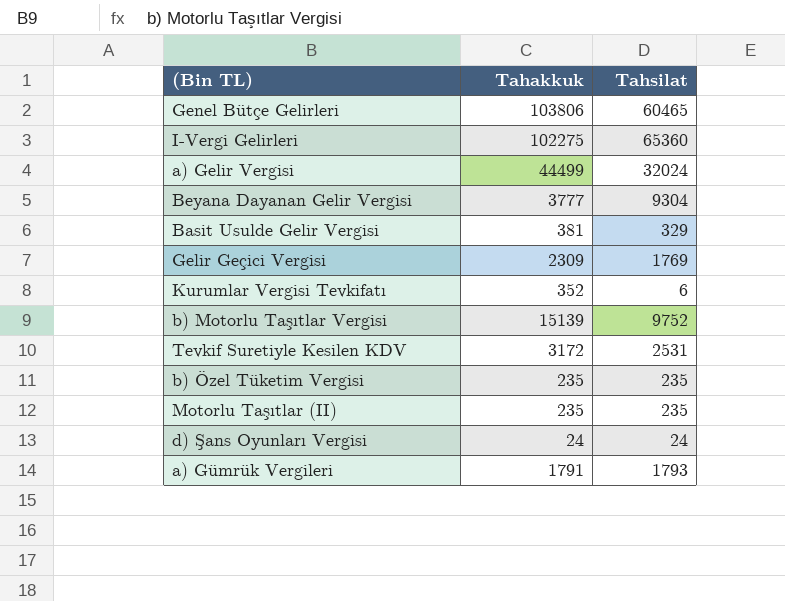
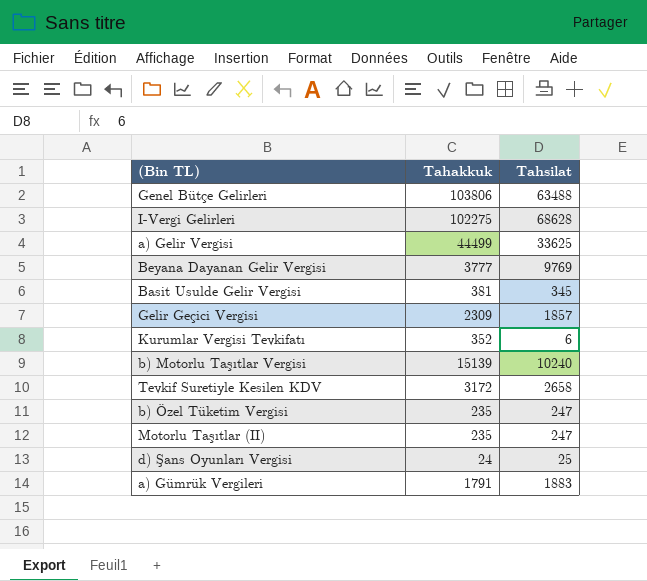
Genel Bütçe Gelirleri | Tahsilat: 60465 -> 63488
I-Vergi Gelirleri | Tahsilat: 65360 -> 68628
a) Gelir Vergisi | Tahsilat: 32024 -> 33625
Beyana Dayanan Gelir Vergisi | Tahsilat: 9304 -> 9769
Basit Usulde Gelir Vergisi | Tahsilat: 329 -> 345
Gelir Geçici Vergisi | Tahsilat: 1769 -> 1857
b) Motorlu Taşıtlar Vergisi | Tahsilat: 9752 -> 10240
Tevkif Suretiyle Kesilen KDV | Tahsilat: 2531 -> 2658
b) Özel Tüketim Vergisi | Tahsilat: 235 -> 247
Motorlu Taşıtlar (II) | Tahsilat: 235 -> 247
d) Şans Oyunları Vergisi | Tahsilat: 24 -> 25
a) Gümrük Vergileri | Tahsilat: 1793 -> 1883

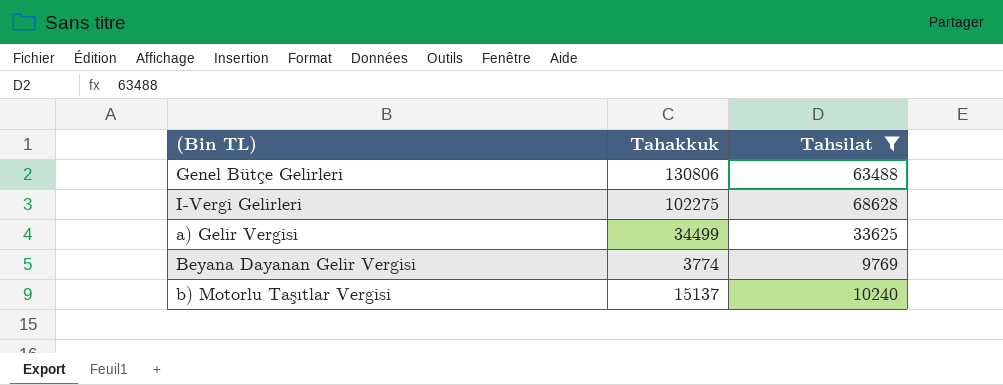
filter: none -> Tahsilat >= 9769
Genel Bütçe Gelirleri | Tahakkuk: 103806 -> 130806
a) Gelir Vergisi | Tahakkuk: 44499 -> 34499
Beyana Dayanan Gelir Vergisi | Tahakkuk: 3777 -> 3774
b) Motorlu Taşıtlar Vergisi | Tahakkuk: 15139 -> 15137

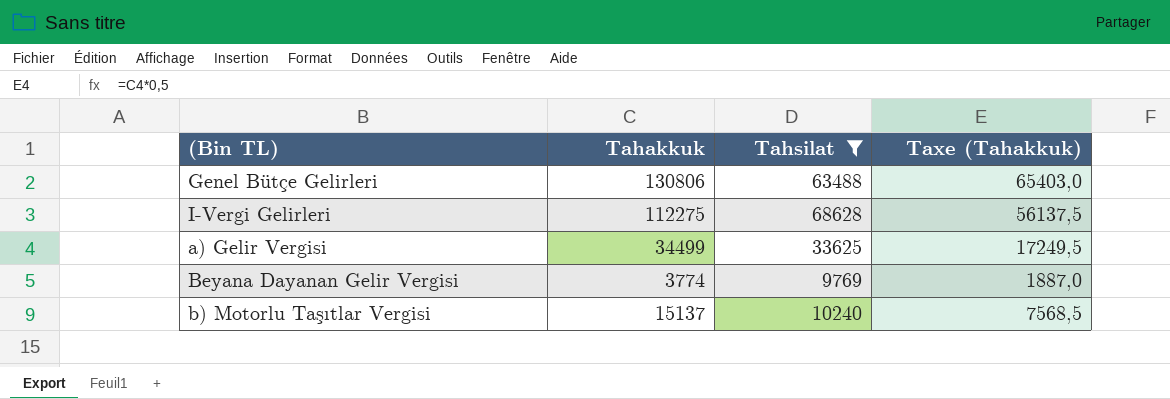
column Taxe (Tahakkuk) | formula: none -> [Tahakkuk] * 0,5
I-Vergi Gelirleri | Tahakkuk: 102275 -> 112275

